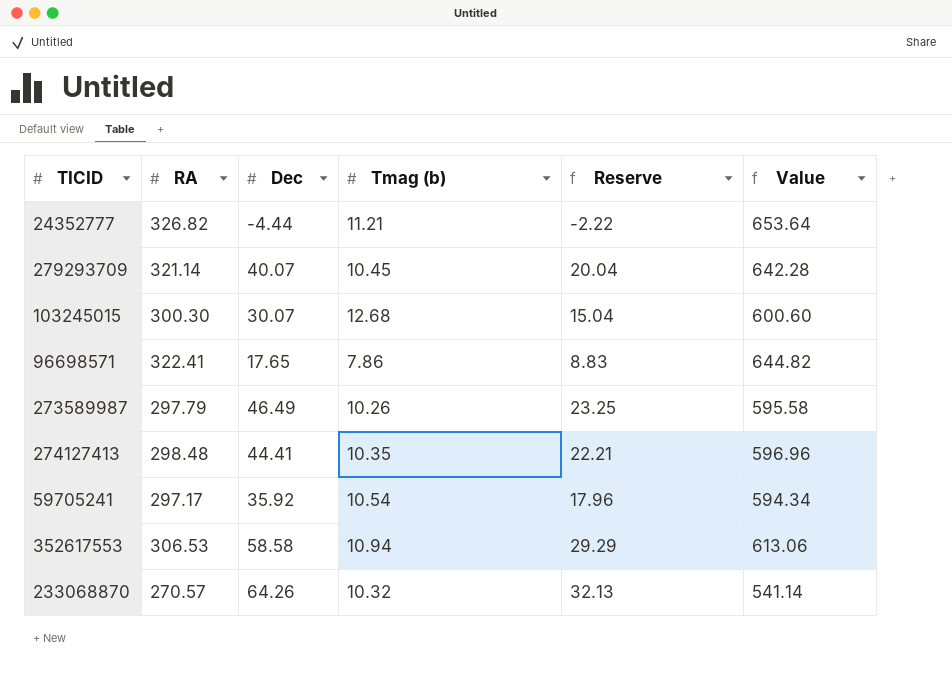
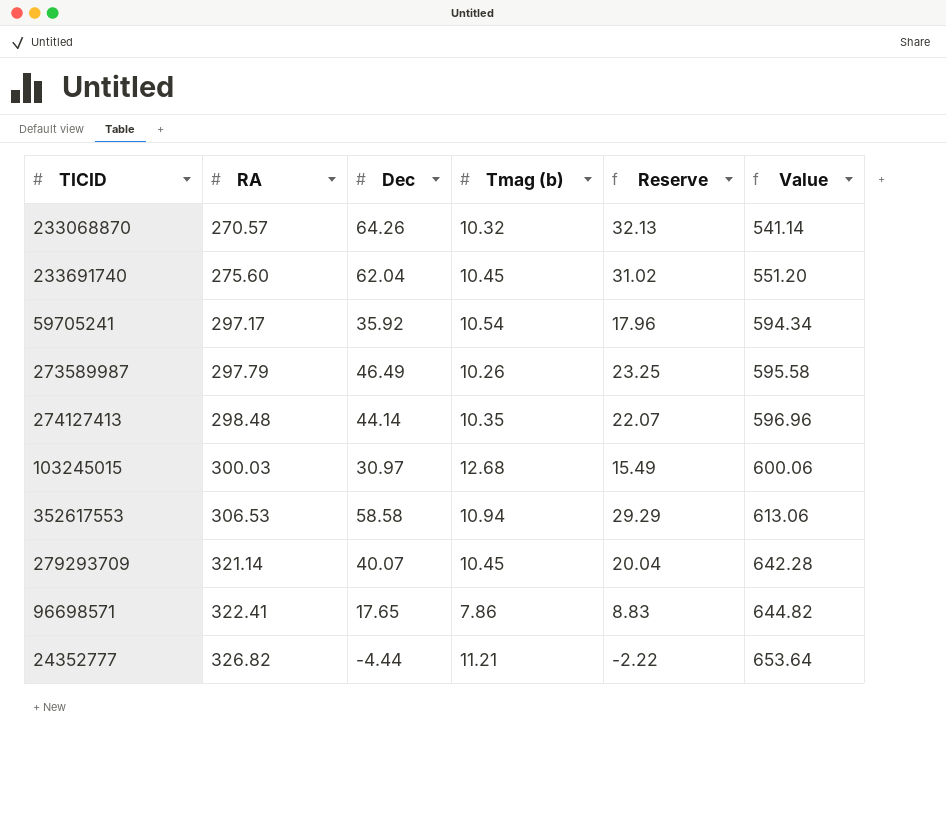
row order: none -> RA ascending
row 233691740: none -> 275.60 | 62.04 | 10.45 | 31.02 | 551.20
274127413 | Dec: 44.41 -> 44.14
274127413 | Reserve: 22.21 -> 22.07
103245015 | RA: 300.30 -> 300.03
103245015 | Dec: 30.07 -> 30.97
103245015 | Reserve: 15.04 -> 15.49
103245015 | Value: 600.60 -> 600.06

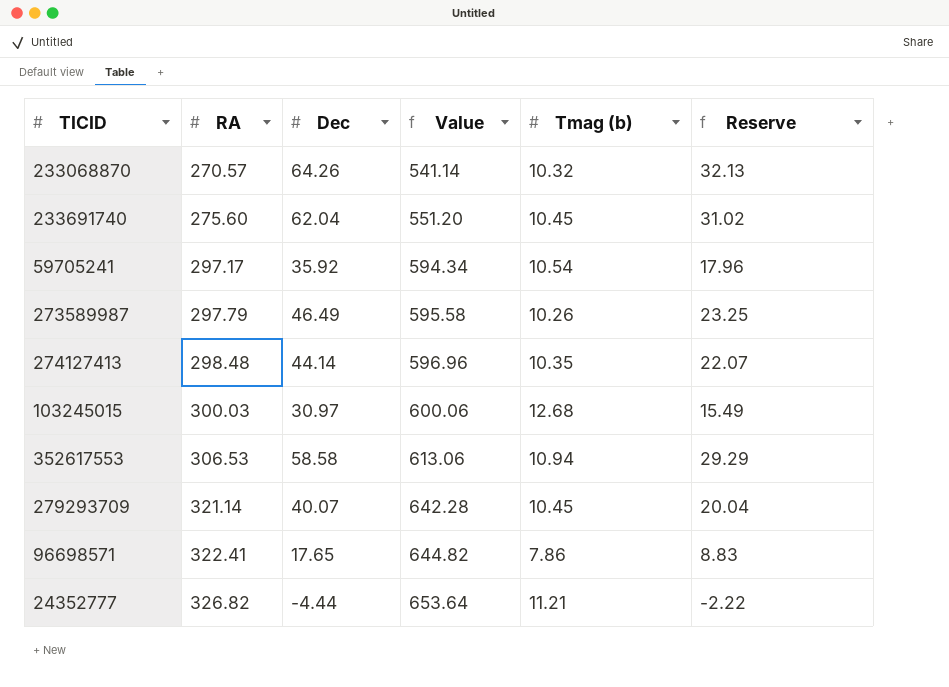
column Value | position: 6 -> 4

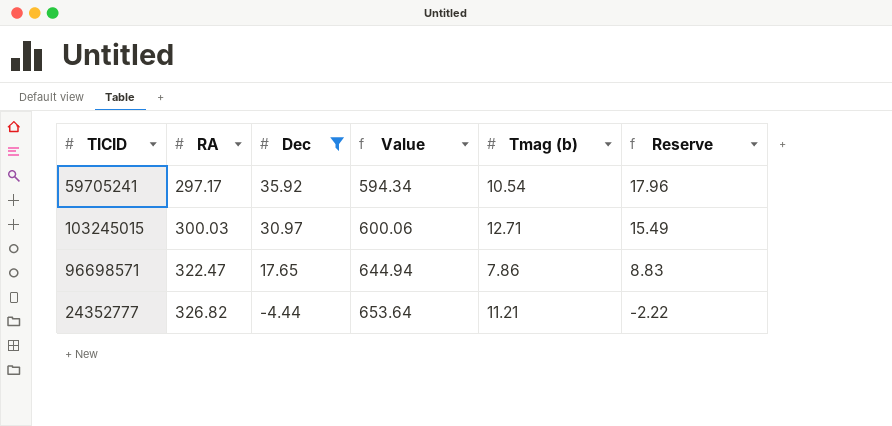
filter: none -> Dec <= 35.92
103245015 | Tmag (b): 12.68 -> 12.71
96698571 | RA: 322.41 -> 322.47
96698571 | Value: 644.82 -> 644.94

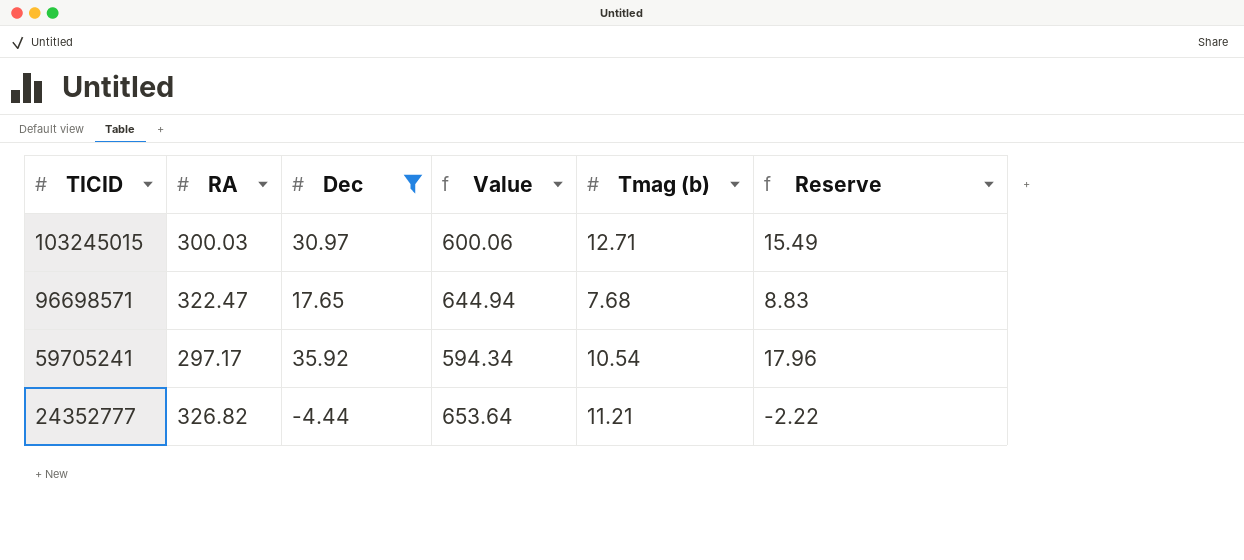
row order: RA ascending -> TICID descending
96698571 | Tmag (b): 7.86 -> 7.68

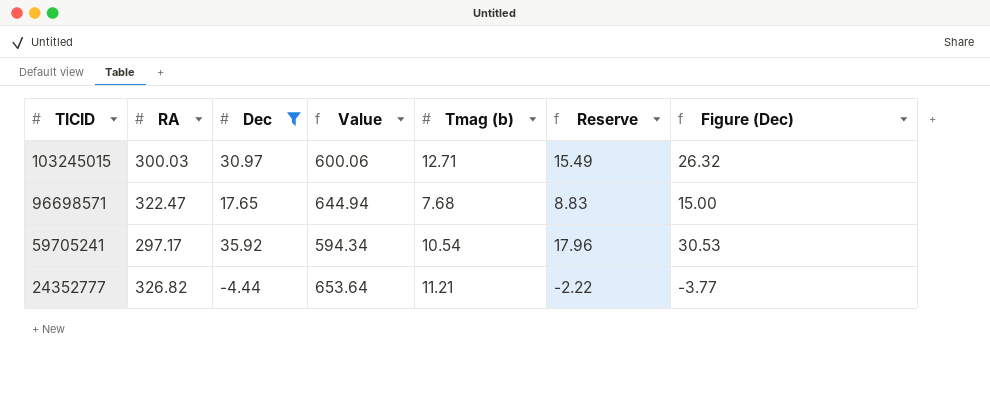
column Figure (Dec) | formula: none -> [Dec] * 0.85

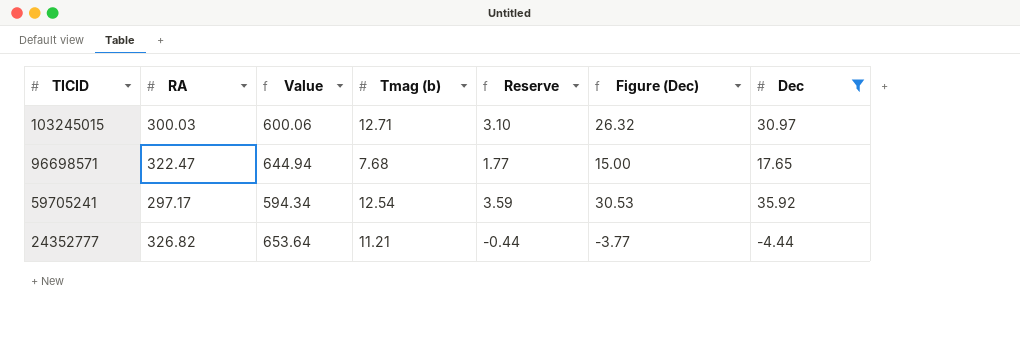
column Reserve | formula: [Dec] * 0.5 -> [Dec] * 0.1
column Dec | position: 3 -> 7
59705241 | Tmag (b): 10.54 -> 12.54

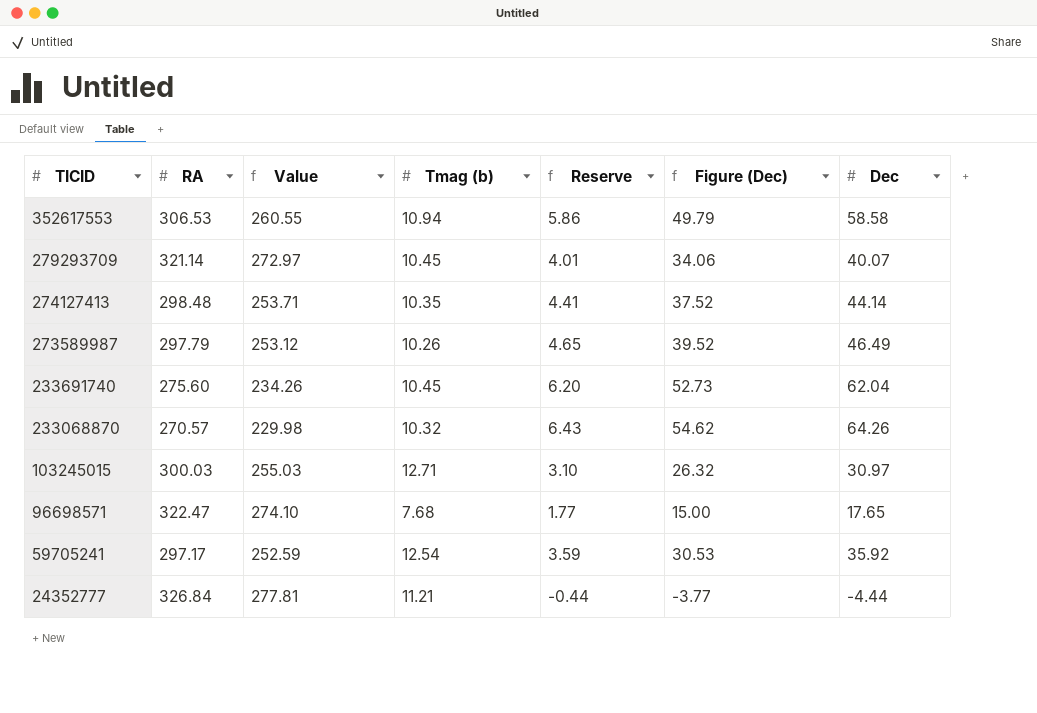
filter: Dec <= 35.92 -> none
column Value | formula: [RA] * 2 -> [RA] * 0.85
24352777 | RA: 326.82 -> 326.84

